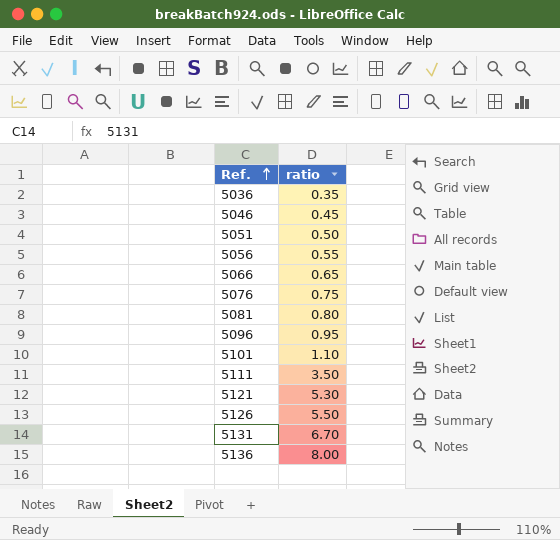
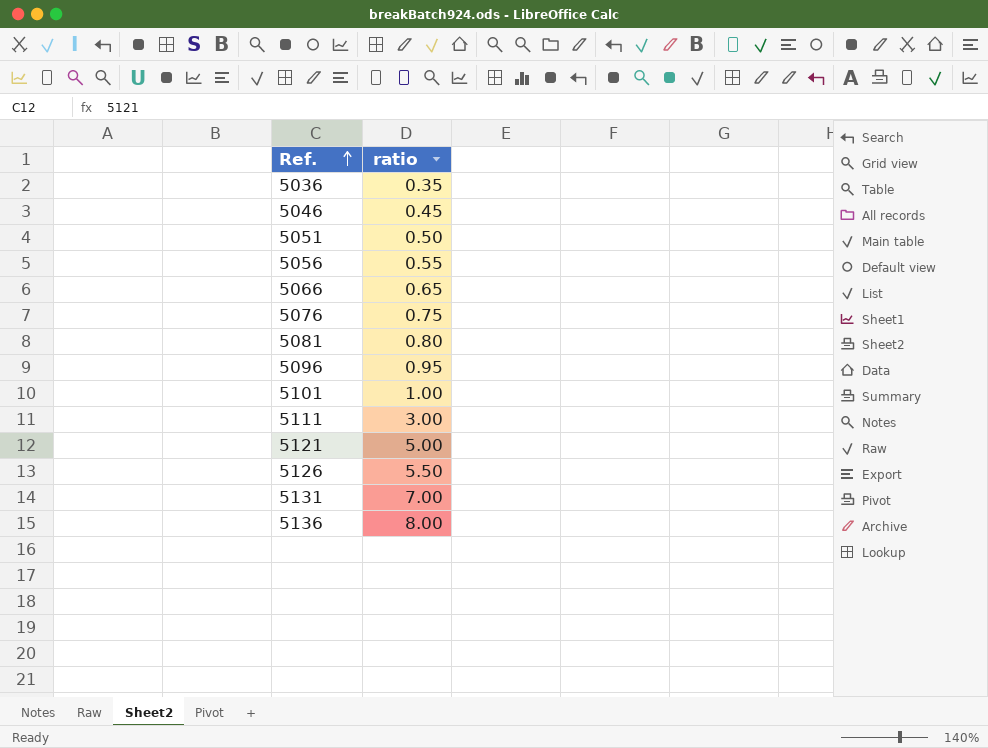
5101 | ratio: 1.10 -> 1.00
5111 | ratio: 3.50 -> 3.00
5121 | ratio: 5.30 -> 5.00
5131 | ratio: 6.70 -> 7.00

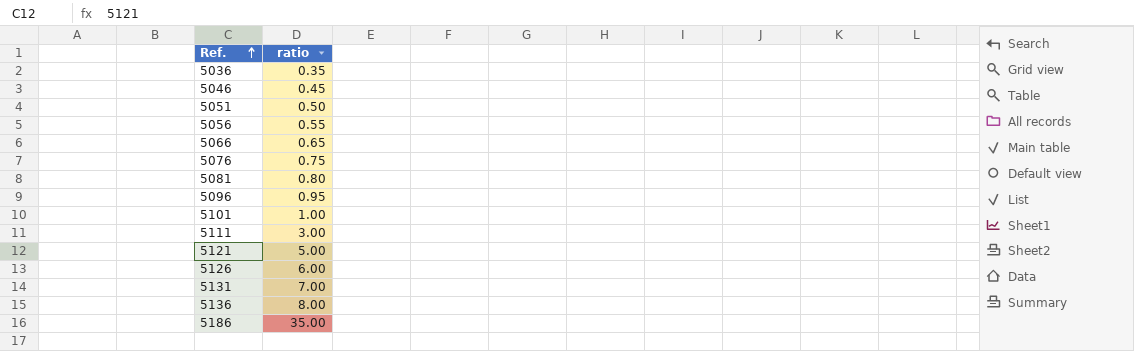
5126 | ratio: 5.50 -> 6.00
row 5186: none -> 35.00

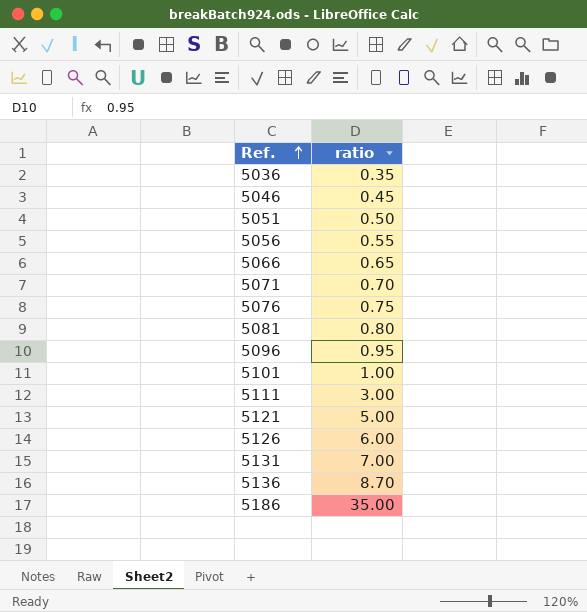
row 5071: none -> 0.70
5136 | ratio: 8.00 -> 8.70

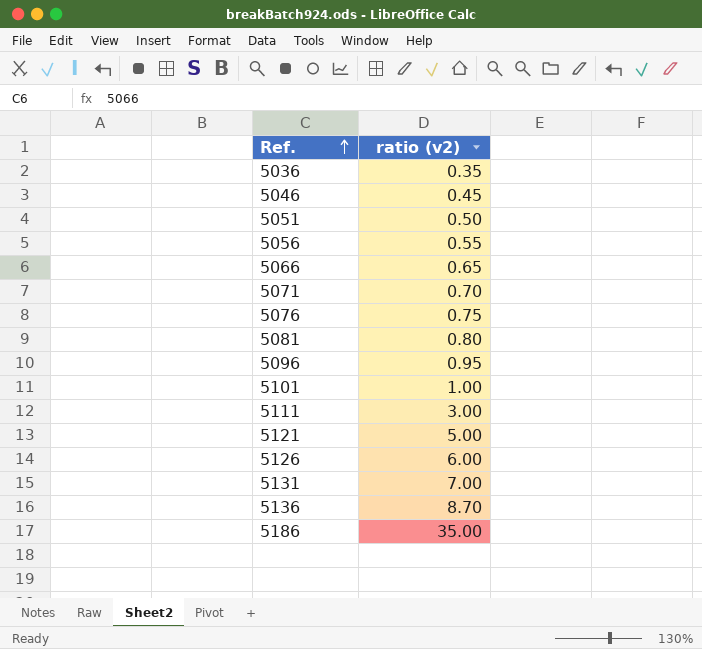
column name: ratio -> ratio (v2)

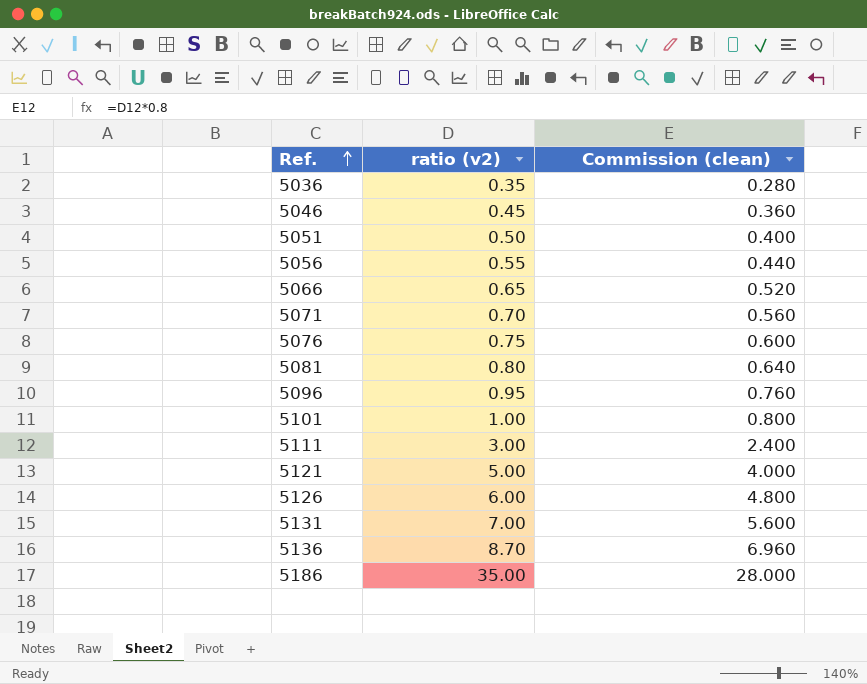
column Commission (clean) | formula: none -> [ratio (v2)] * 0.8

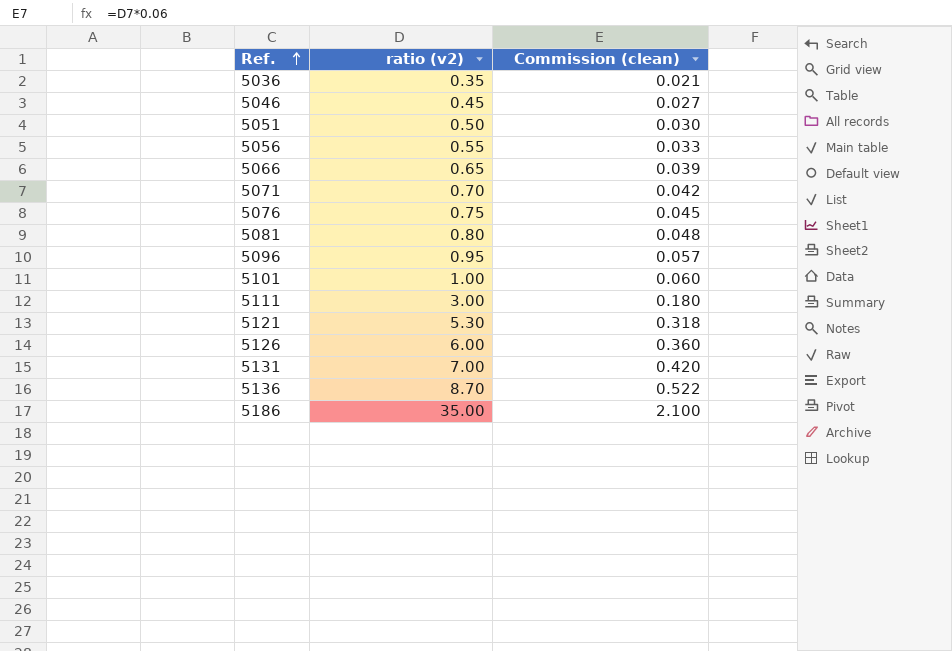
column Commission (clean) | formula: [ratio (v2)] * 0.8 -> [ratio (v2)] * 0.06
5121 | ratio (v2): 5.00 -> 5.30

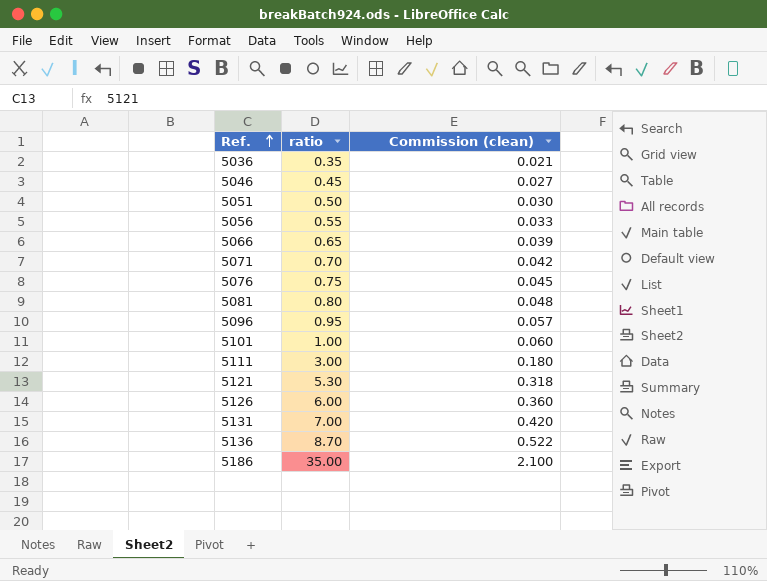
column name: ratio (v2) -> ratio

